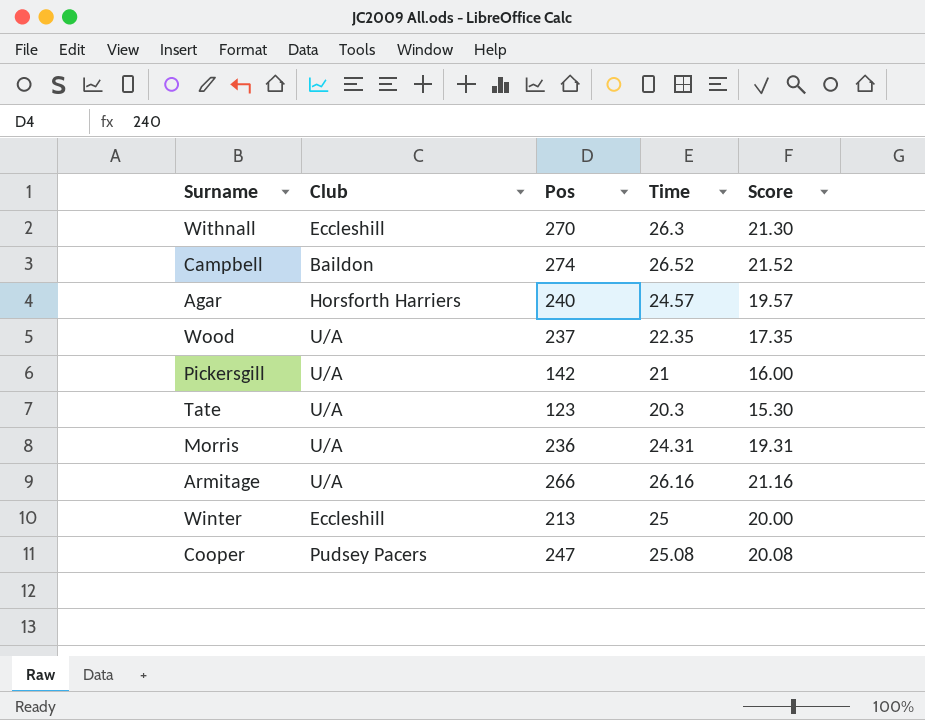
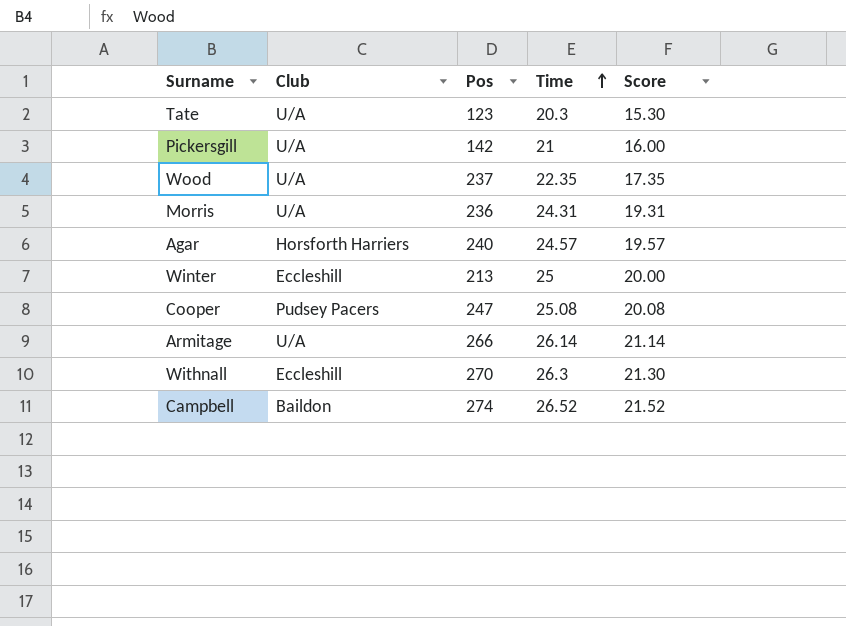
row order: none -> Time ascending
Armitage | Time: 26.16 -> 26.14
Armitage | Score: 21.16 -> 21.14

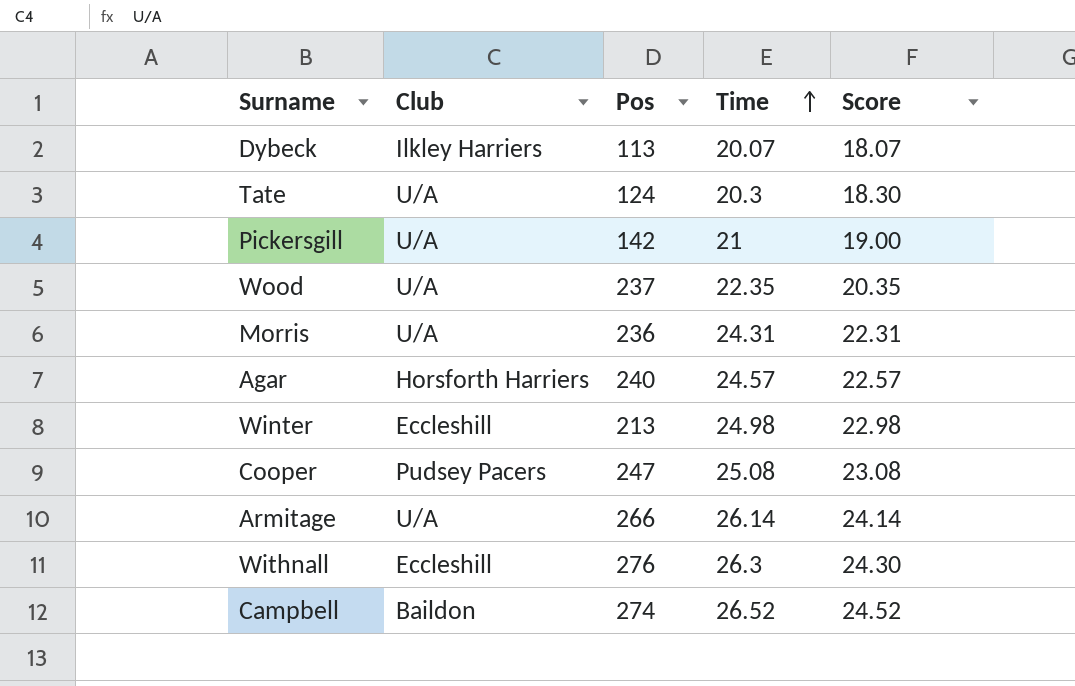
column Score | formula: [Time] - 5 -> [Time] - 2
row Dybeck: none -> Ilkley Harriers | 113 | 20.07 | 18.07
Tate | Pos: 123 -> 124
Winter | Time: 25 -> 24.98
Withnall | Pos: 270 -> 276

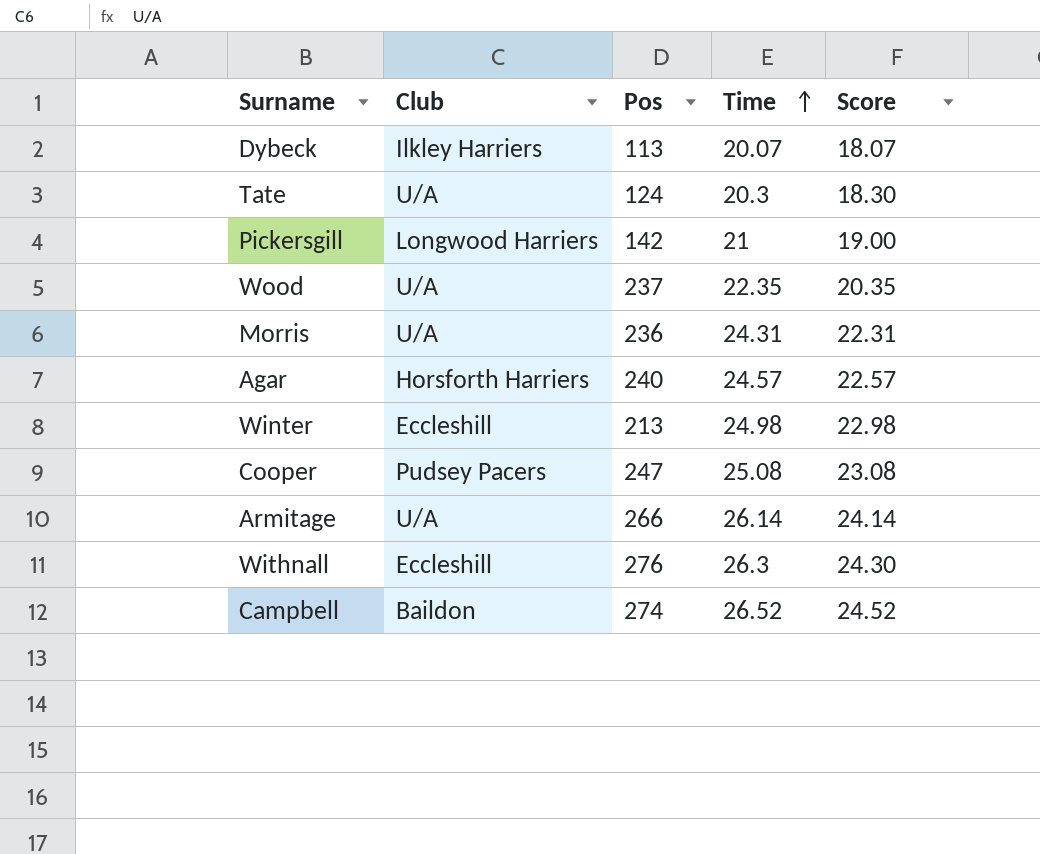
Pickersgill | Club: U/A -> Longwood Harriers

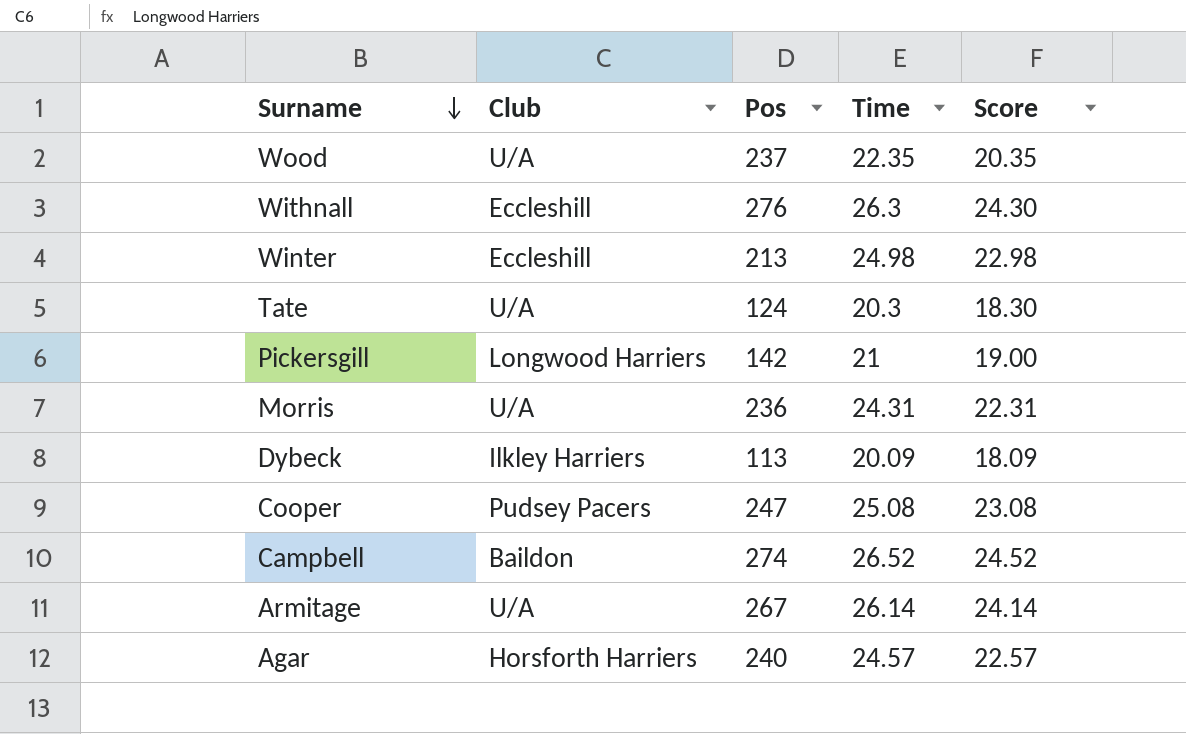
row order: Time ascending -> Surname descending
Dybeck | Time: 20.07 -> 20.09
Dybeck | Score: 18.07 -> 18.09
Armitage | Pos: 266 -> 267

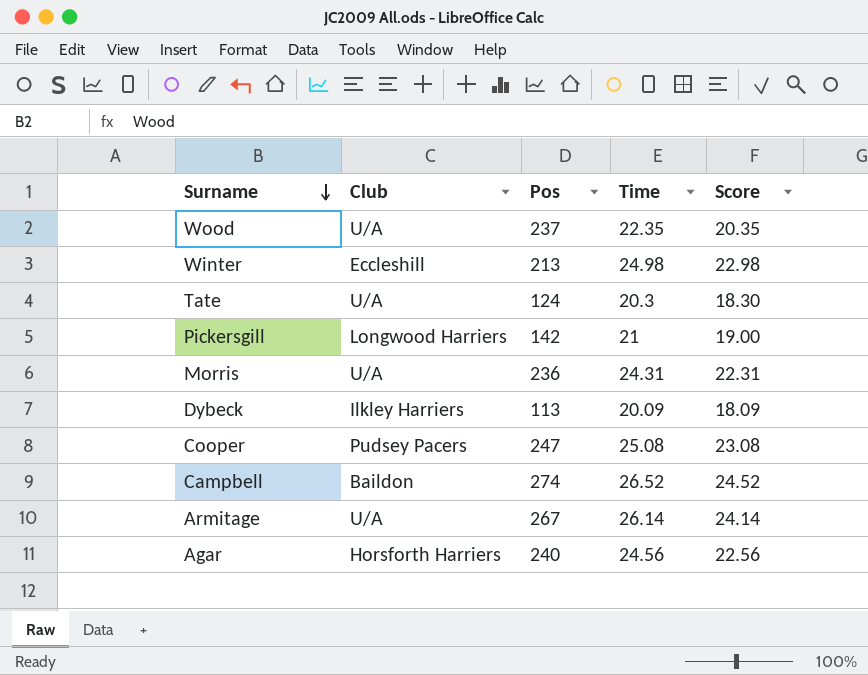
row Withnall: Eccleshill | 276 | 26.3 | 24.30 -> none
Agar | Time: 24.57 -> 24.56
Agar | Score: 22.57 -> 22.56

